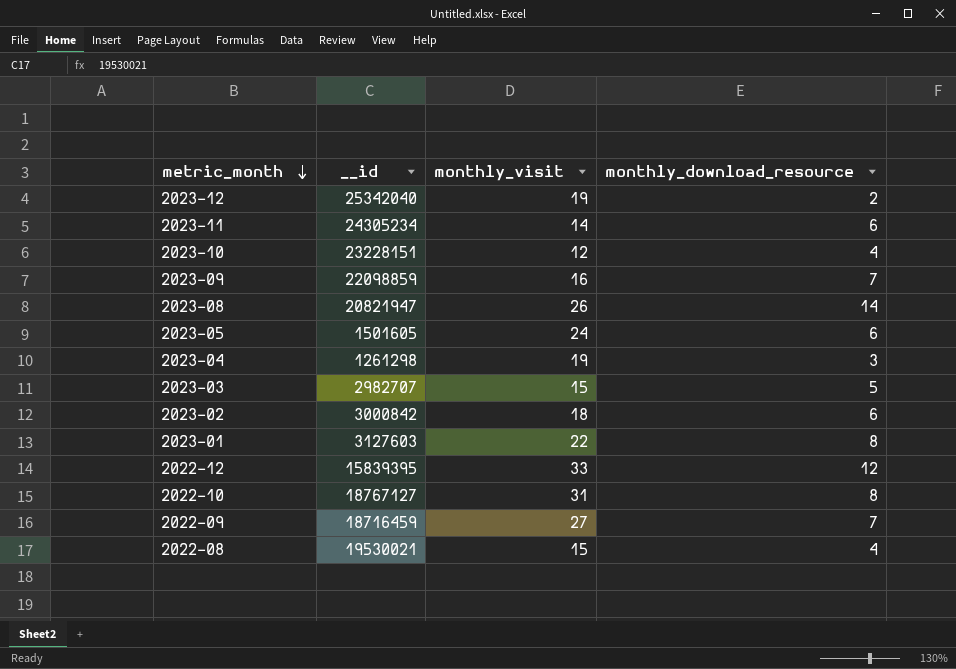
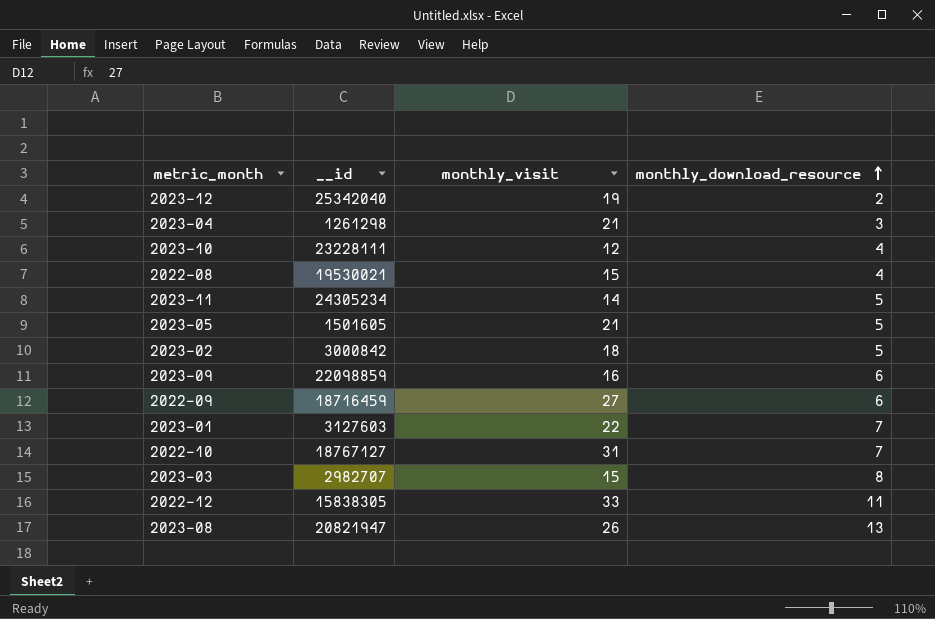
row order: metric_month descending -> monthly_download_resource ascending
2023-04 | monthly_visit: 19 -> 21
2023-10 | __id: 23228151 -> 23228111
2023-11 | monthly_download_resource: 6 -> 5
2023-05 | monthly_visit: 24 -> 21
2023-05 | monthly_download_resource: 6 -> 5
2023-02 | monthly_download_resource: 6 -> 5
2023-09 | monthly_download_resource: 7 -> 6
2022-09 | monthly_download_resource: 7 -> 6
2023-01 | monthly_download_resource: 8 -> 7
2022-10 | monthly_download_resource: 8 -> 7
2023-03 | monthly_download_resource: 5 -> 8
2022-12 | __id: 15839395 -> 15838305
2022-12 | monthly_download_resource: 12 -> 11
2023-08 | monthly_download_resource: 14 -> 13

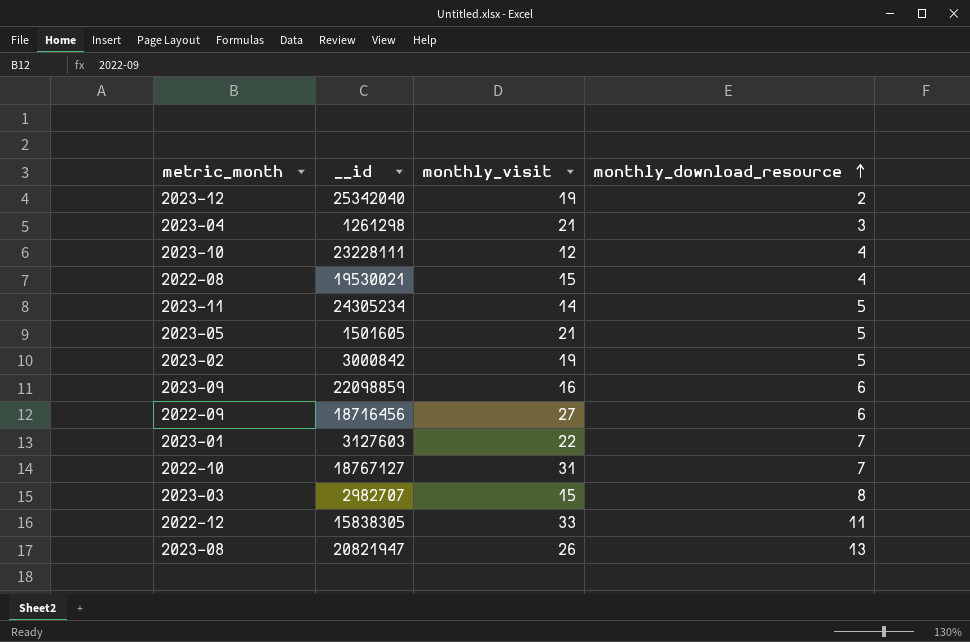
2023-02 | monthly_visit: 18 -> 19
2022-09 | __id: 18716459 -> 18716456

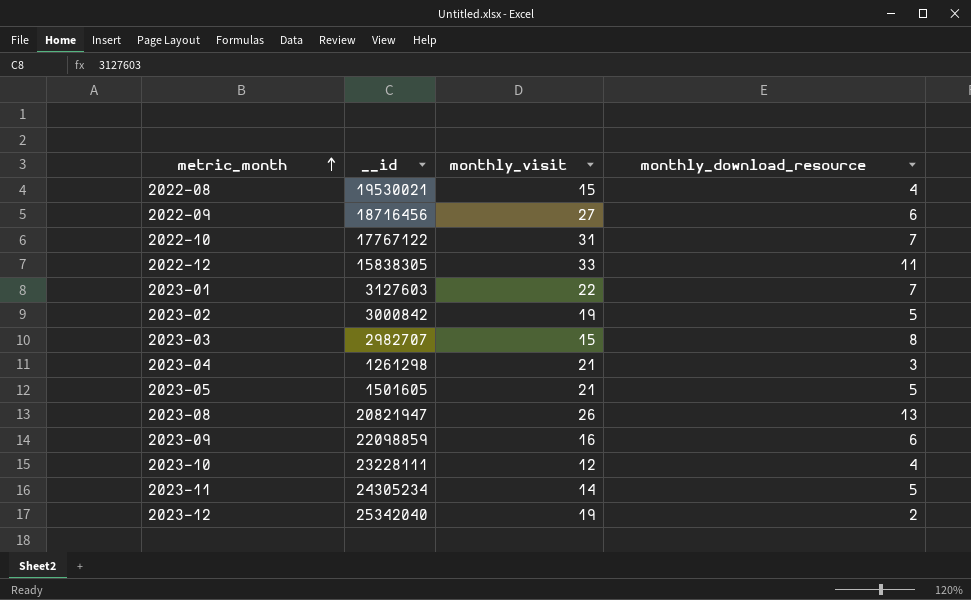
row order: monthly_download_resource ascending -> metric_month ascending
2022-10 | __id: 18767127 -> 17767122

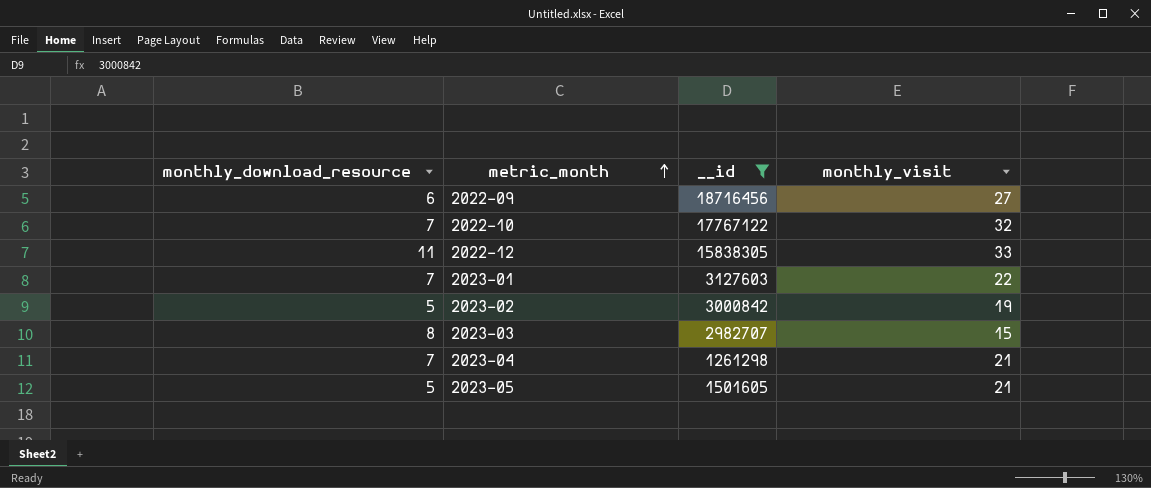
filter: none -> __id <= 18716456
column monthly_download_resource | position: 4 -> 1
2022-10 | monthly_visit: 31 -> 32
2023-04 | monthly_download_resource: 3 -> 7

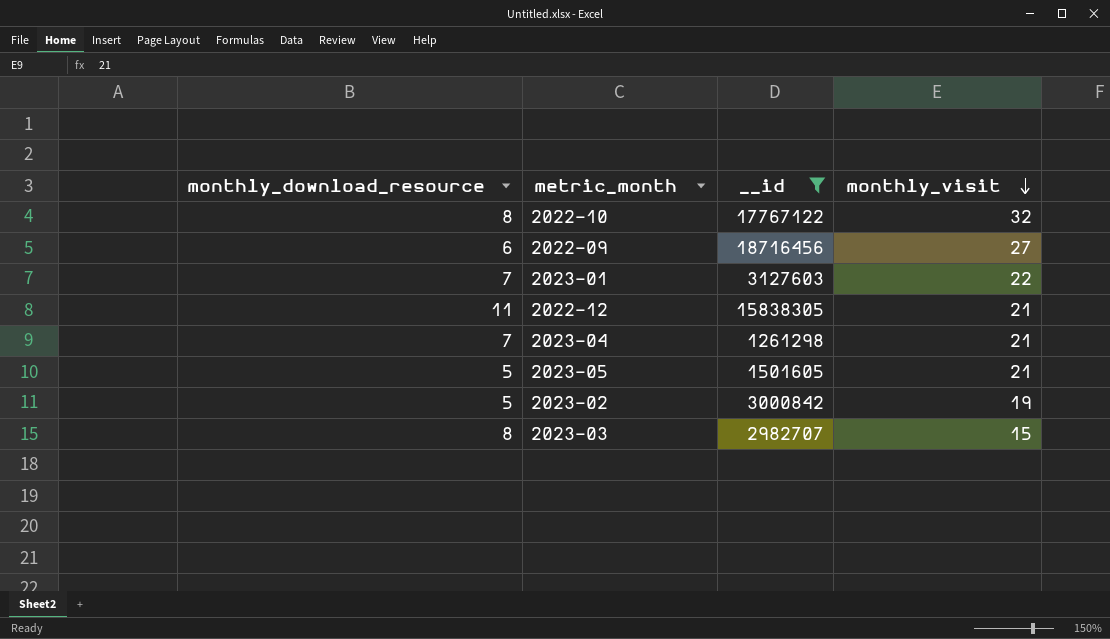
row order: metric_month ascending -> monthly_visit descending
2022-10 | monthly_download_resource: 7 -> 8
2022-12 | monthly_visit: 33 -> 21

